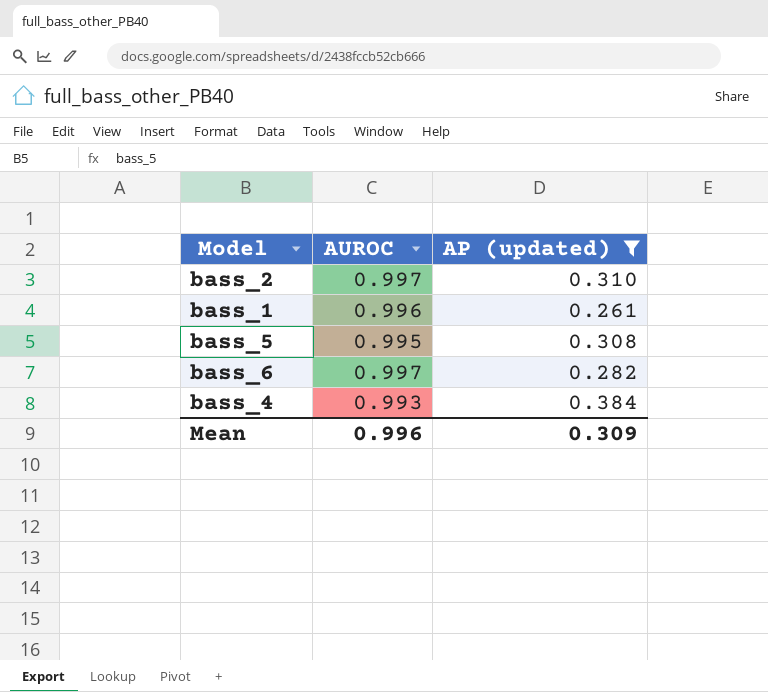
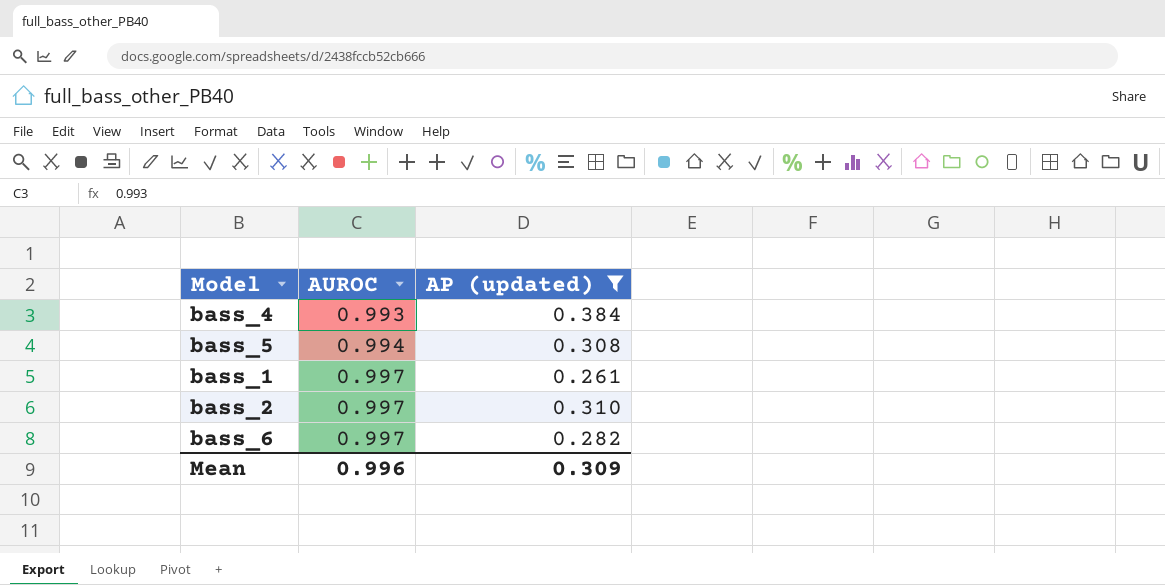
row order: none -> AUROC ascending
bass_5 | AUROC: 0.995 -> 0.994
bass_1 | AUROC: 0.996 -> 0.997

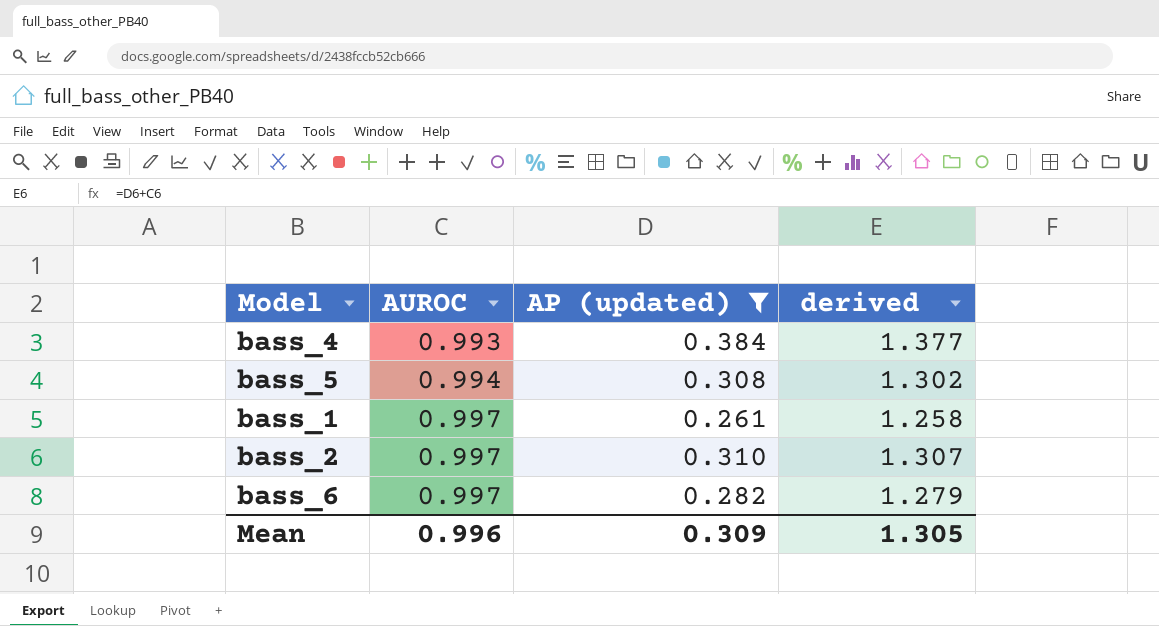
column derived | formula: none -> [AUROC] + [AP (updated)]

